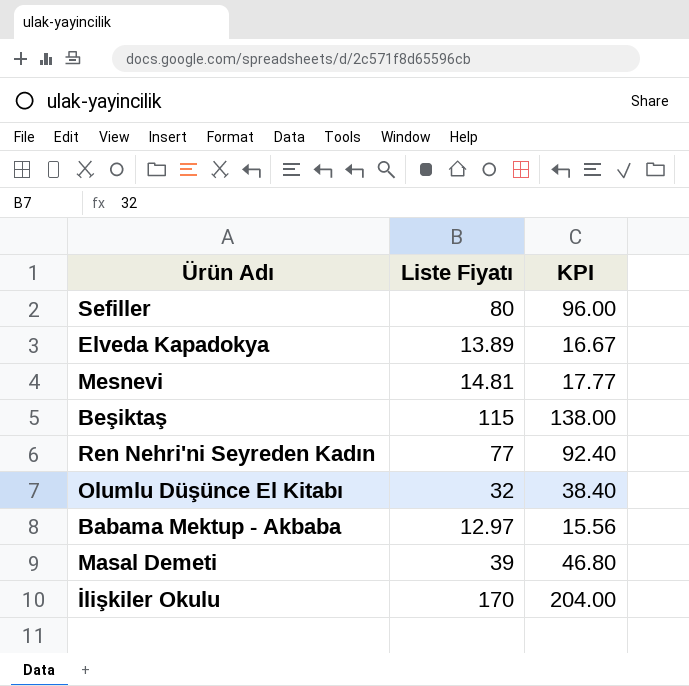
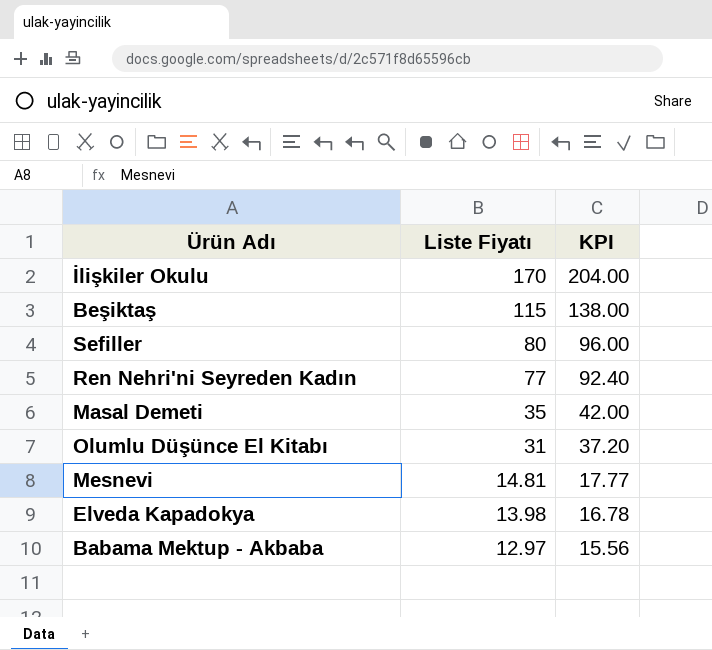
row order: none -> Liste Fiyatı descending
Masal Demeti | Liste Fiyatı: 39 -> 35
Masal Demeti | KPI: 46.80 -> 42.00
Olumlu Düşünce El Kitabı | Liste Fiyatı: 32 -> 31
Olumlu Düşünce El Kitabı | KPI: 38.40 -> 37.20
Elveda Kapadokya | Liste Fiyatı: 13.89 -> 13.98
Elveda Kapadokya | KPI: 16.67 -> 16.78

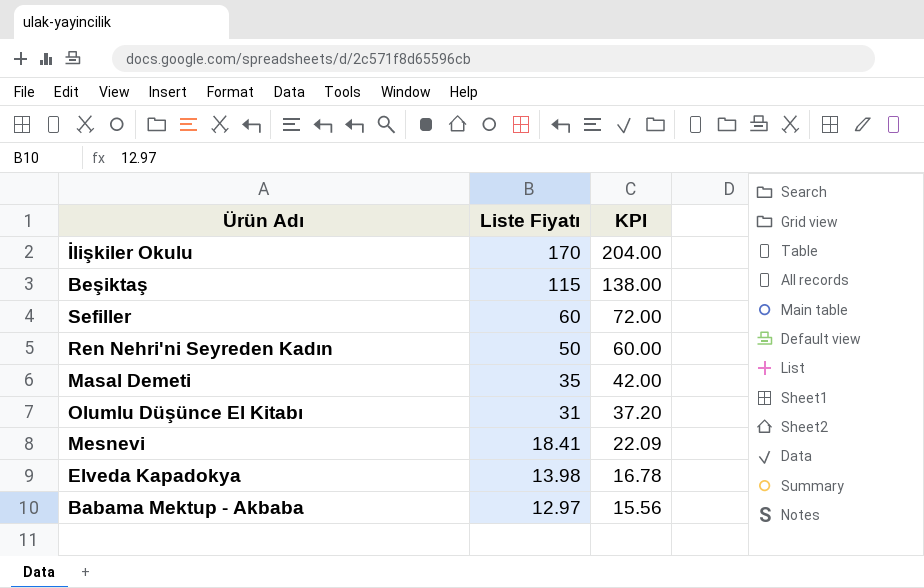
Sefiller | Liste Fiyatı: 80 -> 60
Sefiller | KPI: 96.00 -> 72.00
Ren Nehri'ni Seyreden Kadın | Liste Fiyatı: 77 -> 50
Ren Nehri'ni Seyreden Kadın | KPI: 92.40 -> 60.00
Mesnevi | Liste Fiyatı: 14.81 -> 18.41
Mesnevi | KPI: 17.77 -> 22.09

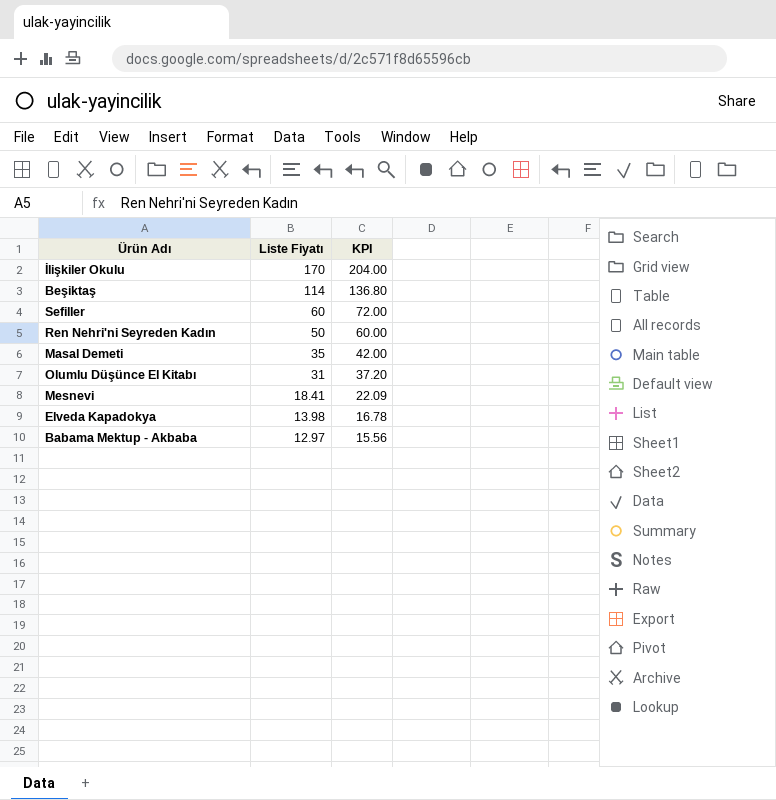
Beşiktaş | Liste Fiyatı: 115 -> 114
Beşiktaş | KPI: 138.00 -> 136.80

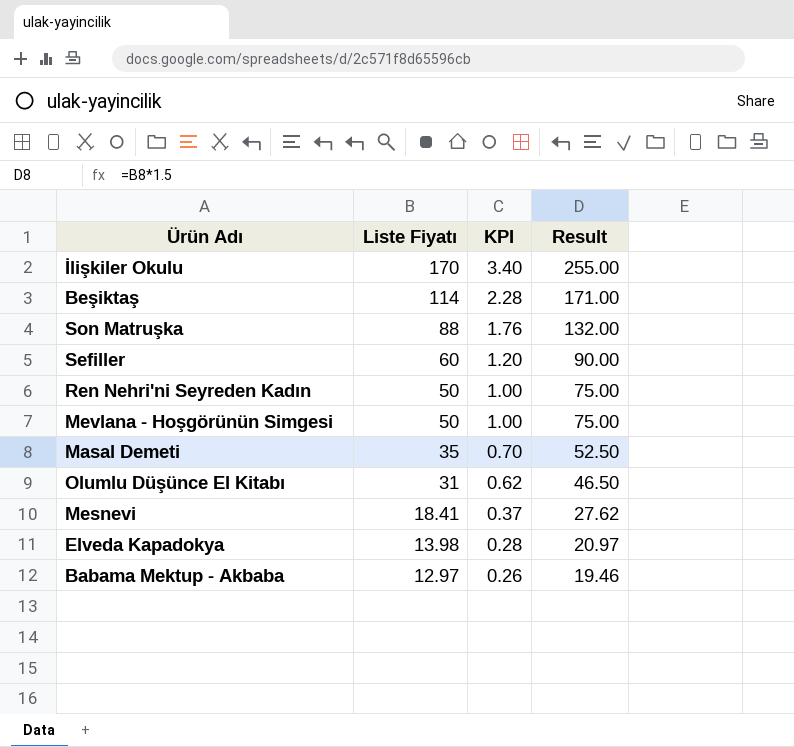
column KPI | formula: [Liste Fiyatı] * 1.2 -> [Liste Fiyatı] * 0.02
column Result | formula: none -> [Liste Fiyatı] * 1.5
row Son Matruşka: none -> 88 | 1.76 | 132.00
row Mevlana - Hoşgörünün Simgesi: none -> 50 | 1.00 | 75.00

